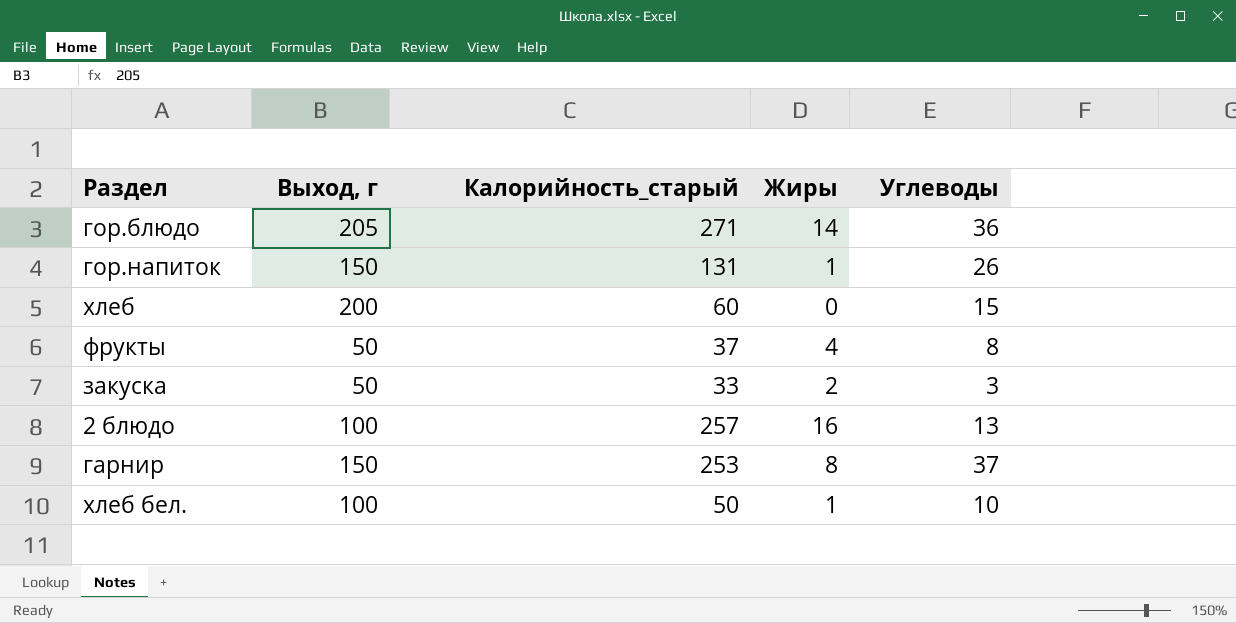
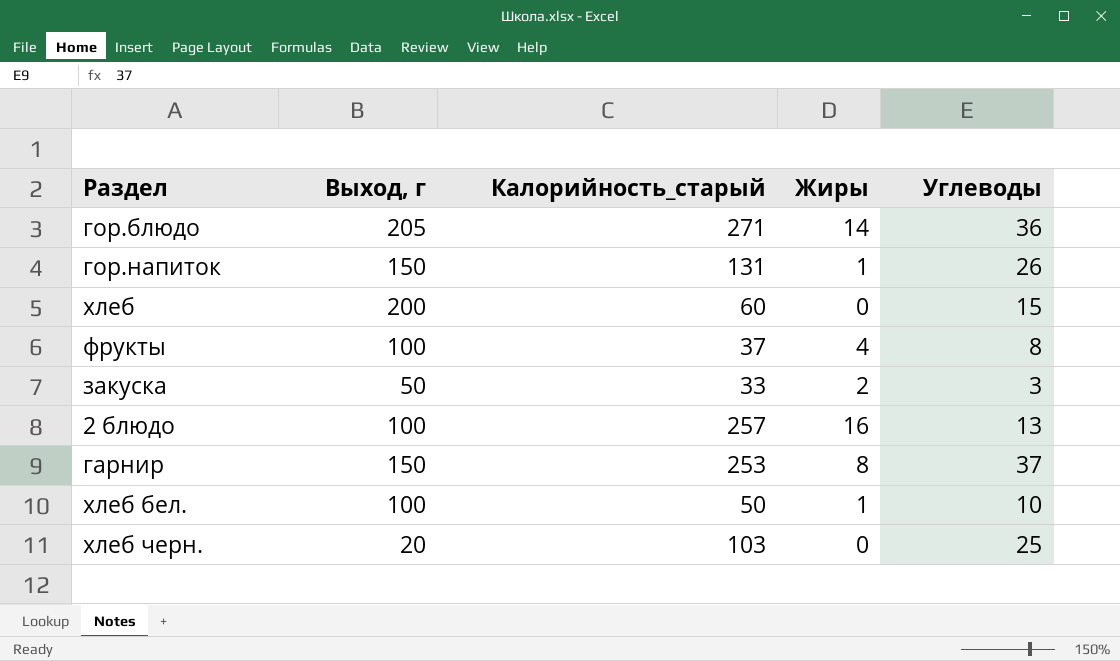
фрукты | Выход, г: 50 -> 100
row хлеб черн.: none -> 20 | 103 | 0 | 25

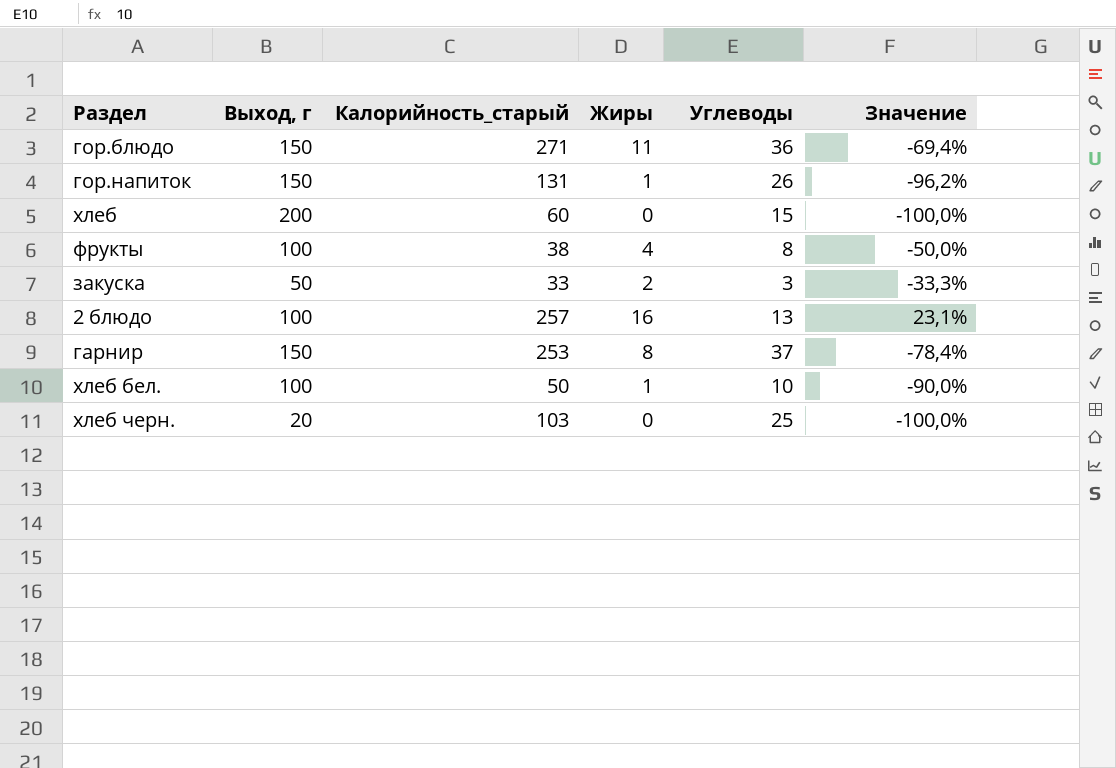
column Значение | formula: none -> ([Жиры] - [Углеводы]) / [Углеводы]
гор.блюдо | Выход, г: 205 -> 150
гор.блюдо | Жиры: 14 -> 11
фрукты | Калорийность_старый: 37 -> 38

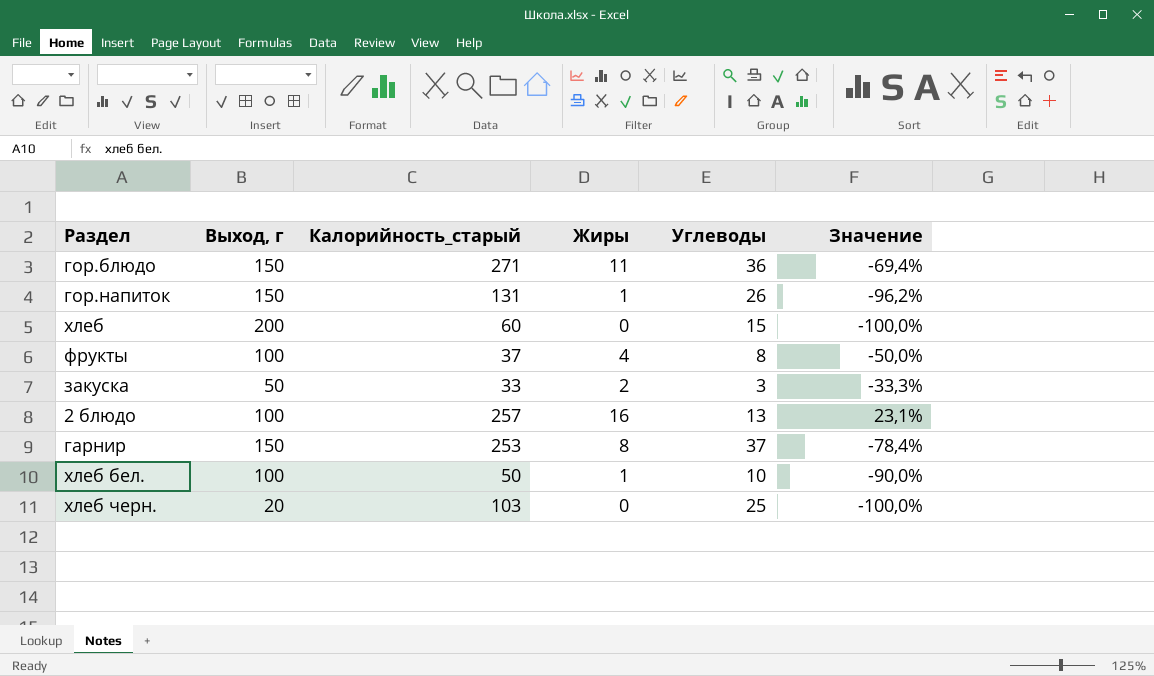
фрукты | Калорийность_старый: 38 -> 37

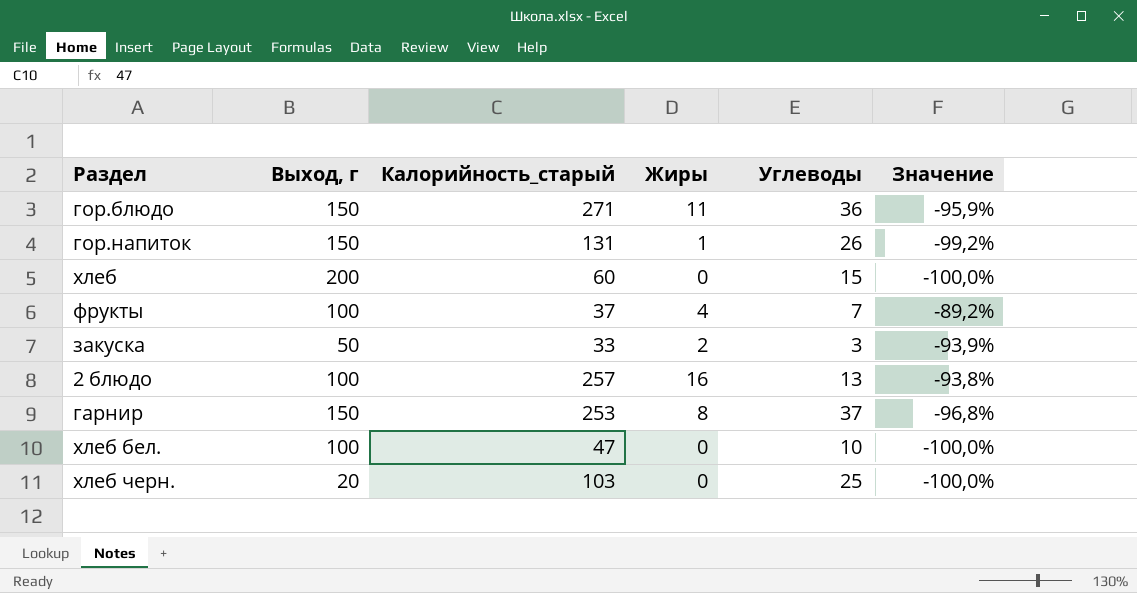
column Значение | formula: ([Жиры] - [Углеводы]) / [Углеводы] -> ([Жиры] - [Калорийность_старый]) / [Калорийность_старый]
фрукты | Углеводы: 8 -> 7
хлеб бел. | Калорийность_старый: 50 -> 47
хлеб бел. | Жиры: 1 -> 0

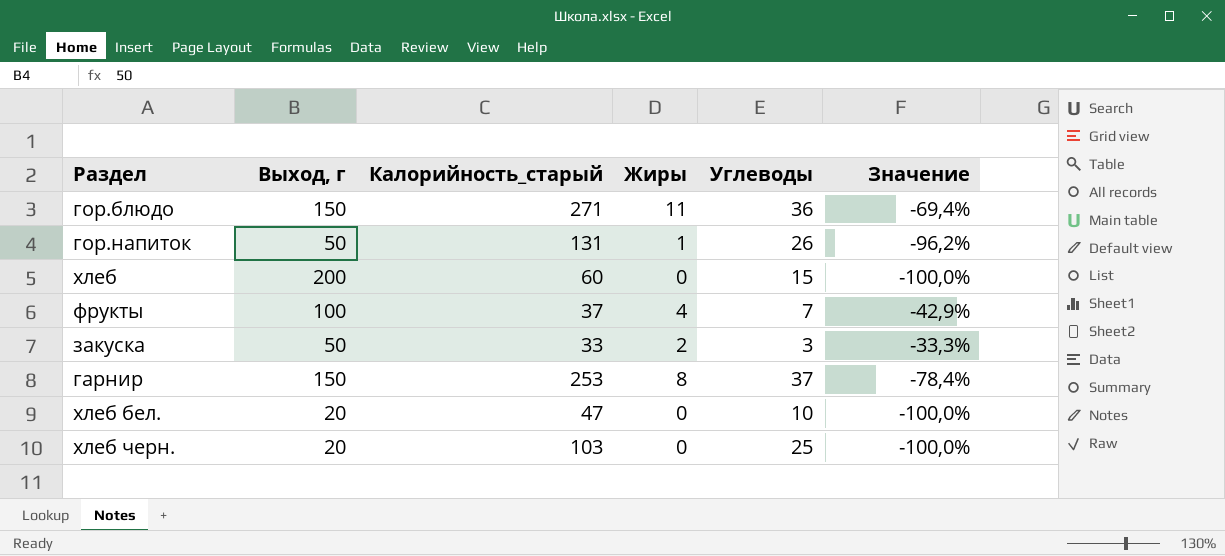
column Значение | formula: ([Жиры] - [Калорийность_старый]) / [Калорийность_старый] -> ([Жиры] - [Углеводы]) / [Углеводы]
row 2 блюдо: 100 | 257 | 16 | 13 | -93,8% -> none
гор.напиток | Выход, г: 150 -> 50
хлеб бел. | Выход, г: 100 -> 20

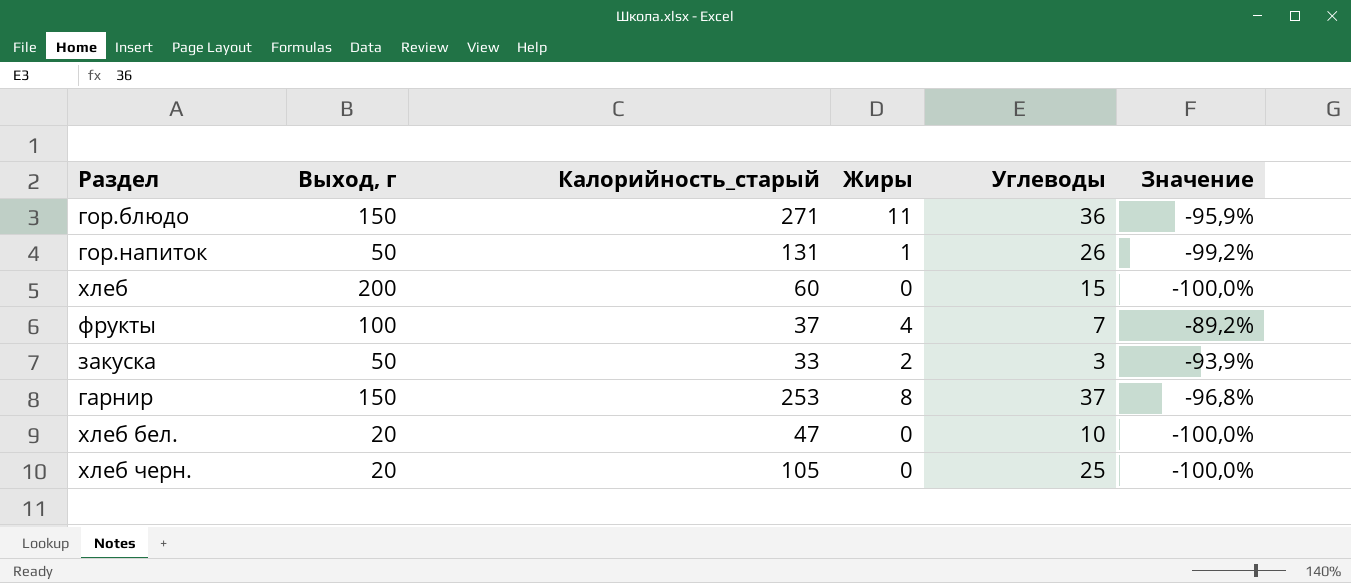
column Значение | formula: ([Жиры] - [Углеводы]) / [Углеводы] -> ([Жиры] - [Калорийность_старый]) / [Калорийность_старый]
хлеб черн. | Калорийность_старый: 103 -> 105

